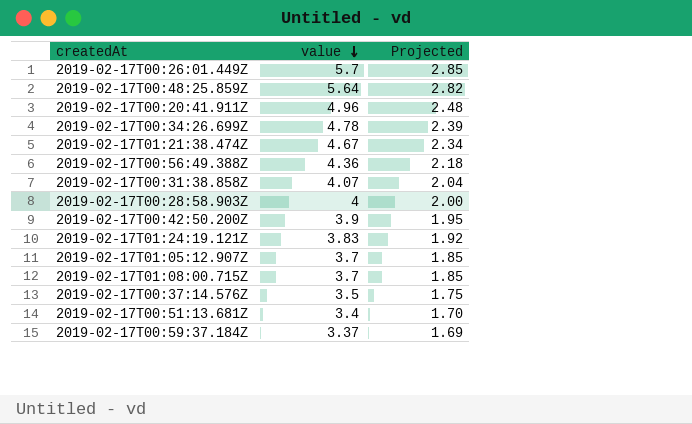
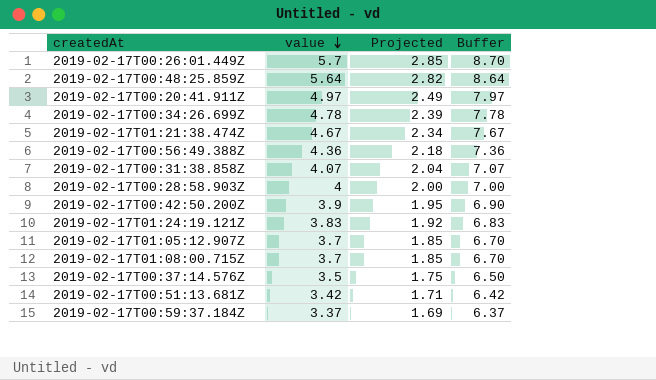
column Buffer | formula: none -> [value] + 3
2019-02-17T00:20:41.911Z | value: 4.96 -> 4.97
2019-02-17T00:20:41.911Z | Projected: 2.48 -> 2.49
2019-02-17T00:51:13.681Z | value: 3.4 -> 3.42
2019-02-17T00:51:13.681Z | Projected: 1.70 -> 1.71

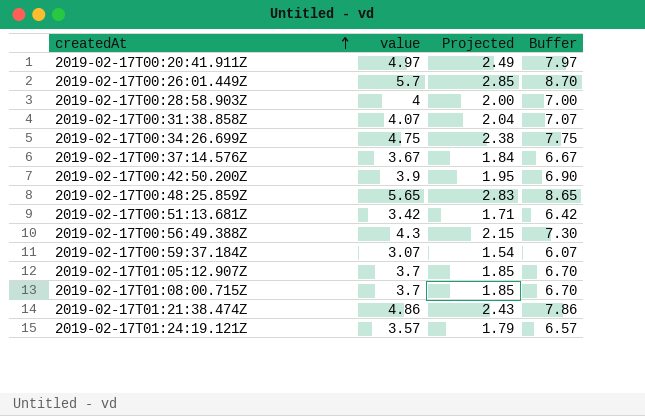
row order: value descending -> createdAt ascending
2019-02-17T00:34:26.699Z | value: 4.78 -> 4.75
2019-02-17T00:34:26.699Z | Projected: 2.39 -> 2.38
2019-02-17T00:34:26.699Z | Buffer: 7.78 -> 7.75
2019-02-17T00:37:14.576Z | value: 3.5 -> 3.67
2019-02-17T00:37:14.576Z | Projected: 1.75 -> 1.84
2019-02-17T00:37:14.576Z | Buffer: 6.50 -> 6.67
2019-02-17T00:48:25.859Z | value: 5.64 -> 5.65
2019-02-17T00:48:25.859Z | Projected: 2.82 -> 2.83
2019-02-17T00:48:25.859Z | Buffer: 8.64 -> 8.65
2019-02-17T00:56:49.388Z | value: 4.36 -> 4.3
2019-02-17T00:56:49.388Z | Projected: 2.18 -> 2.15
2019-02-17T00:56:49.388Z | Buffer: 7.36 -> 7.30
2019-02-17T00:59:37.184Z | value: 3.37 -> 3.07
2019-02-17T00:59:37.184Z | Projected: 1.69 -> 1.54
2019-02-17T00:59:37.184Z | Buffer: 6.37 -> 6.07
2019-02-17T01:21:38.474Z | value: 4.67 -> 4.86
2019-02-17T01:21:38.474Z | Projected: 2.34 -> 2.43
2019-02-17T01:21:38.474Z | Buffer: 7.67 -> 7.86
2019-02-17T01:24:19.121Z | value: 3.83 -> 3.57
2019-02-17T01:24:19.121Z | Projected: 1.92 -> 1.79
2019-02-17T01:24:19.121Z | Buffer: 6.83 -> 6.57

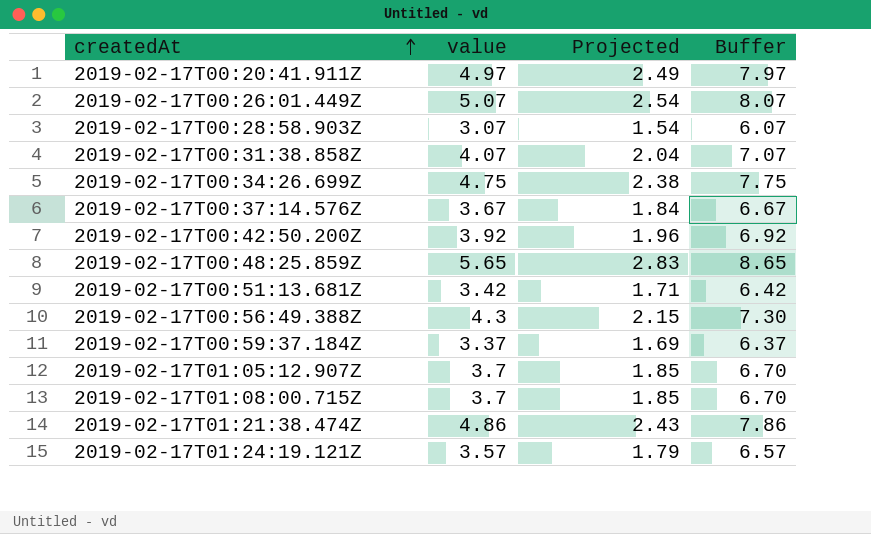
2019-02-17T00:26:01.449Z | value: 5.7 -> 5.07
2019-02-17T00:26:01.449Z | Projected: 2.85 -> 2.54
2019-02-17T00:26:01.449Z | Buffer: 8.70 -> 8.07
2019-02-17T00:28:58.903Z | value: 4 -> 3.07
2019-02-17T00:28:58.903Z | Projected: 2.00 -> 1.54
2019-02-17T00:28:58.903Z | Buffer: 7.00 -> 6.07
2019-02-17T00:42:50.200Z | value: 3.9 -> 3.92
2019-02-17T00:42:50.200Z | Projected: 1.95 -> 1.96
2019-02-17T00:42:50.200Z | Buffer: 6.90 -> 6.92
2019-02-17T00:59:37.184Z | value: 3.07 -> 3.37
2019-02-17T00:59:37.184Z | Projected: 1.54 -> 1.69
2019-02-17T00:59:37.184Z | Buffer: 6.07 -> 6.37

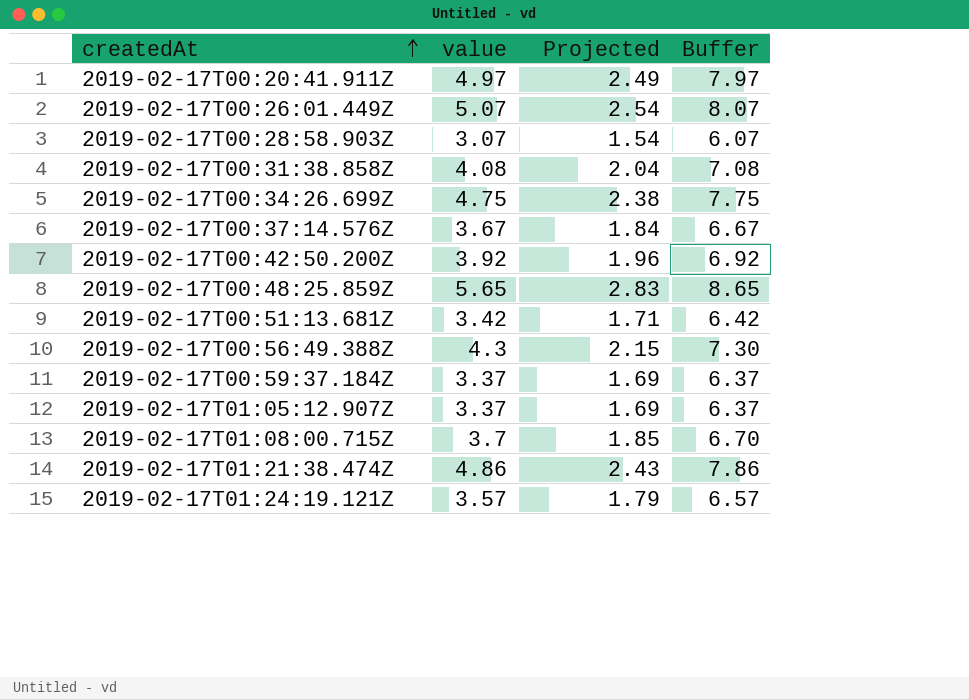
2019-02-17T00:31:38.858Z | value: 4.07 -> 4.08
2019-02-17T00:31:38.858Z | Buffer: 7.07 -> 7.08
2019-02-17T01:05:12.907Z | value: 3.7 -> 3.37
2019-02-17T01:05:12.907Z | Projected: 1.85 -> 1.69
2019-02-17T01:05:12.907Z | Buffer: 6.70 -> 6.37

